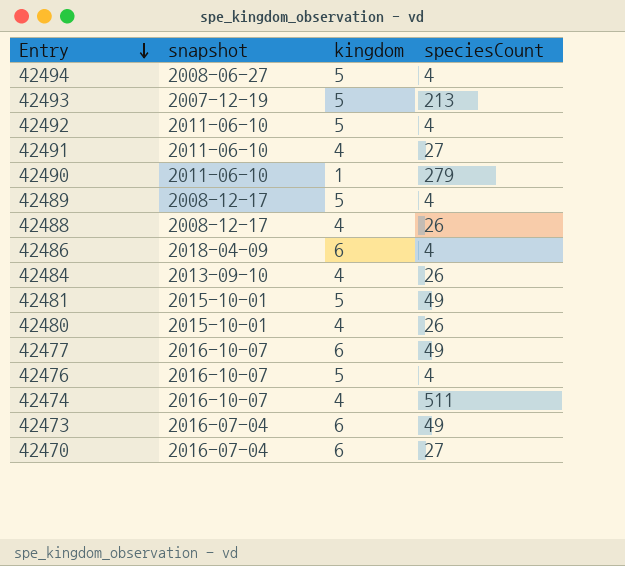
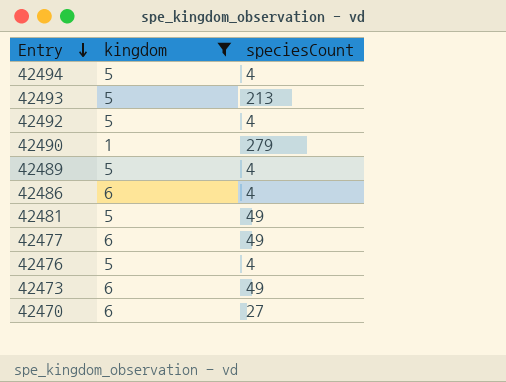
filter: none -> kingdom != 4
column snapshot | position: 2 -> none

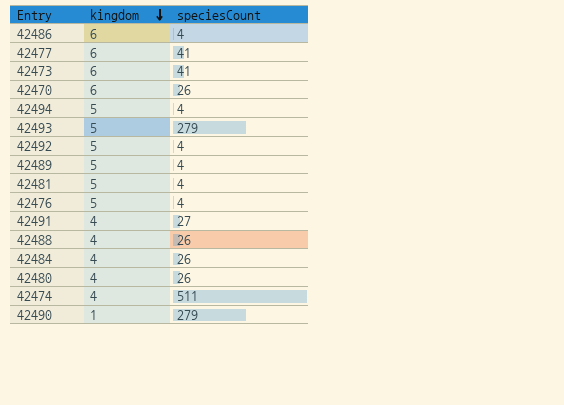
filter: kingdom != 4 -> none
row order: Entry descending -> kingdom descending
42477 | speciesCount: 49 -> 41
42473 | speciesCount: 49 -> 41
42470 | speciesCount: 27 -> 26
42493 | speciesCount: 213 -> 279
42481 | speciesCount: 49 -> 4

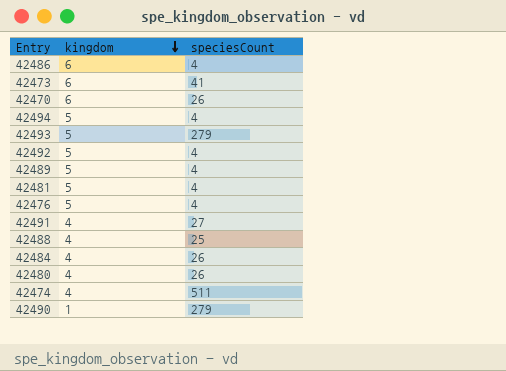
row 42477: 6 | 41 -> none
42488 | speciesCount: 26 -> 25

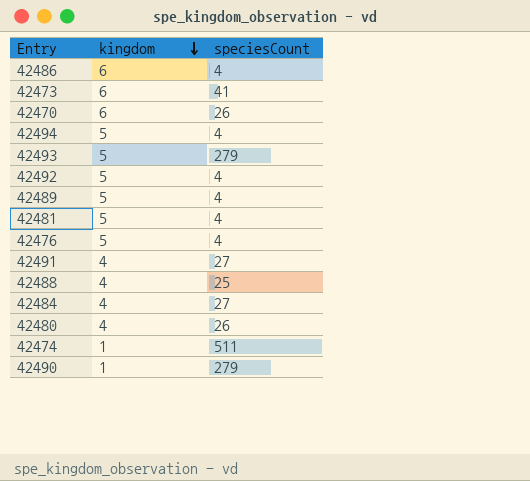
42484 | speciesCount: 26 -> 27
42474 | kingdom: 4 -> 1

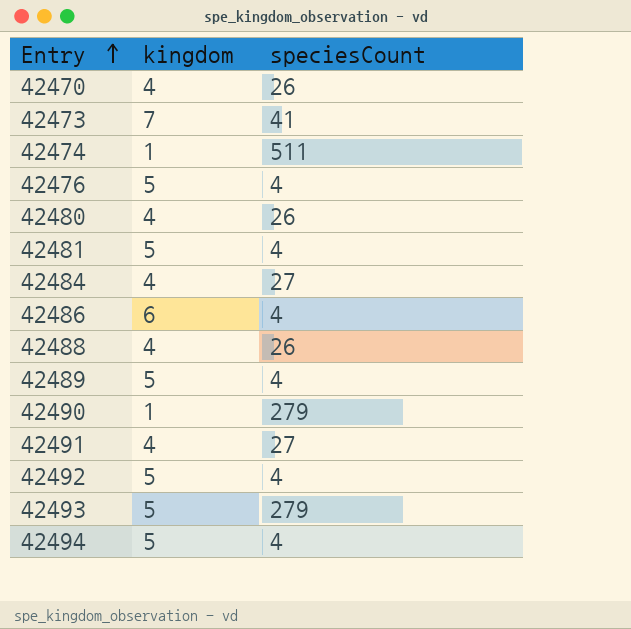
row order: kingdom descending -> Entry ascending
42470 | kingdom: 6 -> 4
42473 | kingdom: 6 -> 7
42488 | speciesCount: 25 -> 26

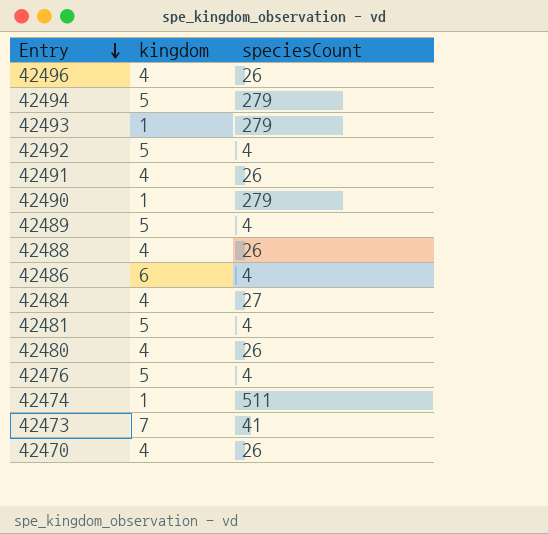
row order: Entry ascending -> Entry descending
row 42496: none -> 4 | 26
42494 | speciesCount: 4 -> 279
42493 | kingdom: 5 -> 1
42491 | speciesCount: 27 -> 26

